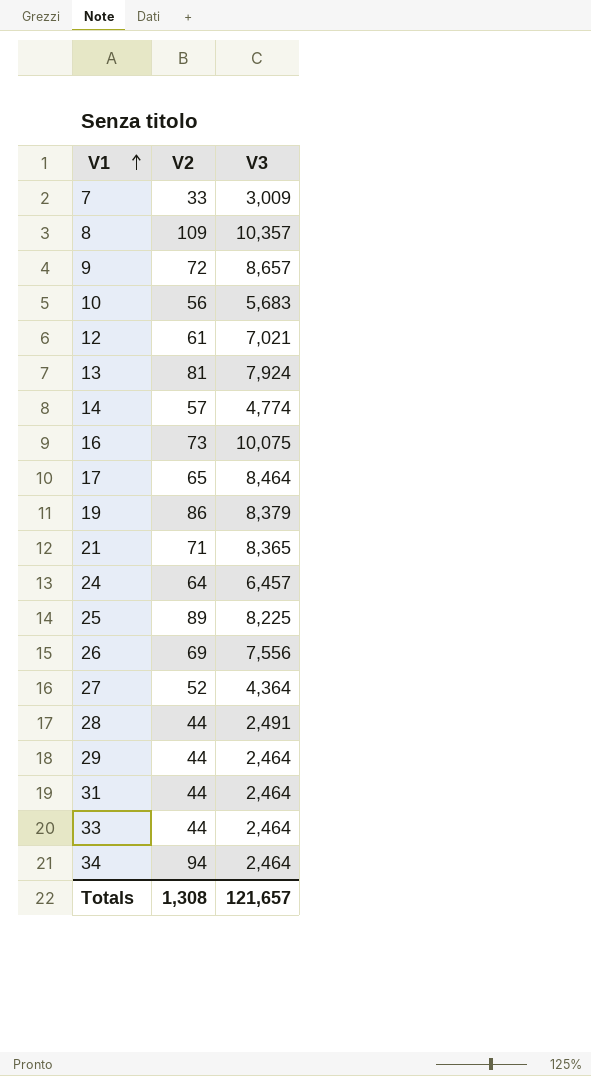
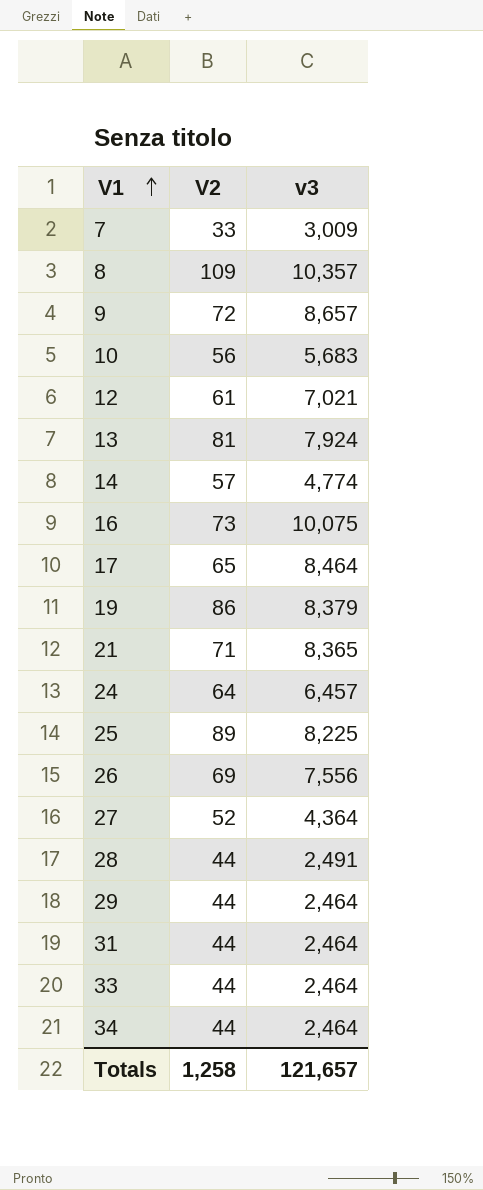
column name: V3 -> v3
34 | V2: 94 -> 44
Totals | V2: 1,308 -> 1,258

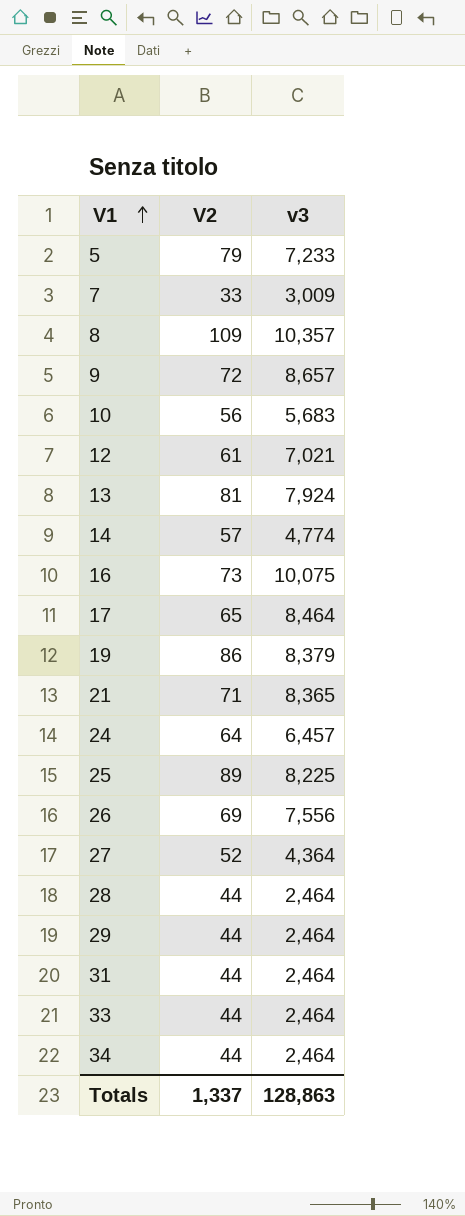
row 5: none -> 79 | 7,233
28 | v3: 2,491 -> 2,464
Totals | V2: 1,258 -> 1,337
Totals | v3: 121,657 -> 128,863

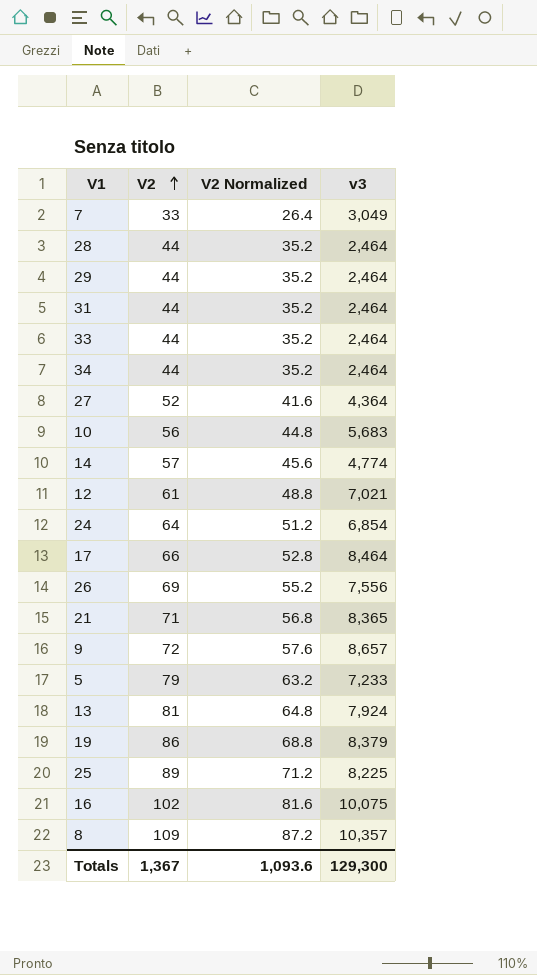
row order: V1 ascending -> V2 ascending
column V2 Normalized | formula: none -> [V2] * 0.8
7 | v3: 3,009 -> 3,049
24 | v3: 6,457 -> 6,854
17 | V2: 65 -> 66
16 | V2: 73 -> 102
Totals | V2: 1,337 -> 1,367
Totals | v3: 128,863 -> 129,300

